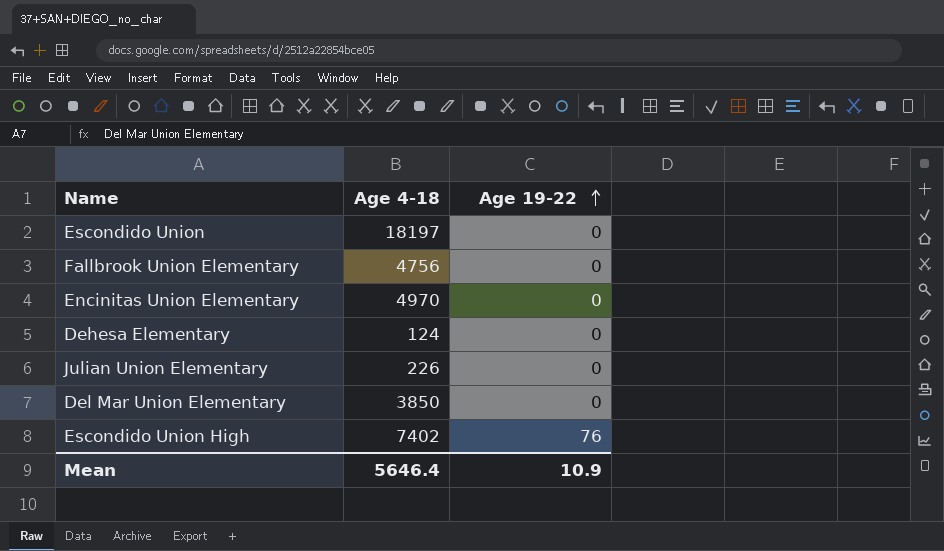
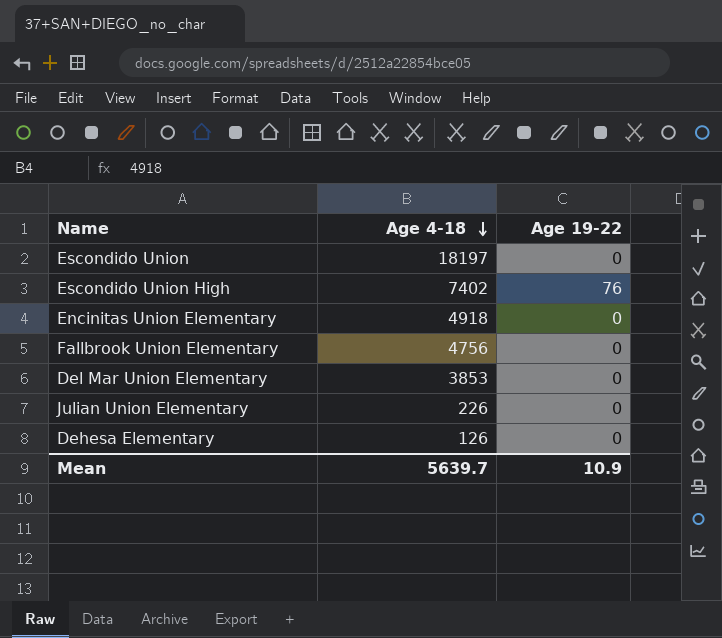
row order: Age 19-22 ascending -> Age 4-18 descending
Encinitas Union Elementary | Age 4-18: 4970 -> 4918
Del Mar Union Elementary | Age 4-18: 3850 -> 3853
Dehesa Elementary | Age 4-18: 124 -> 126
Mean | Age 4-18: 5646.4 -> 5639.7

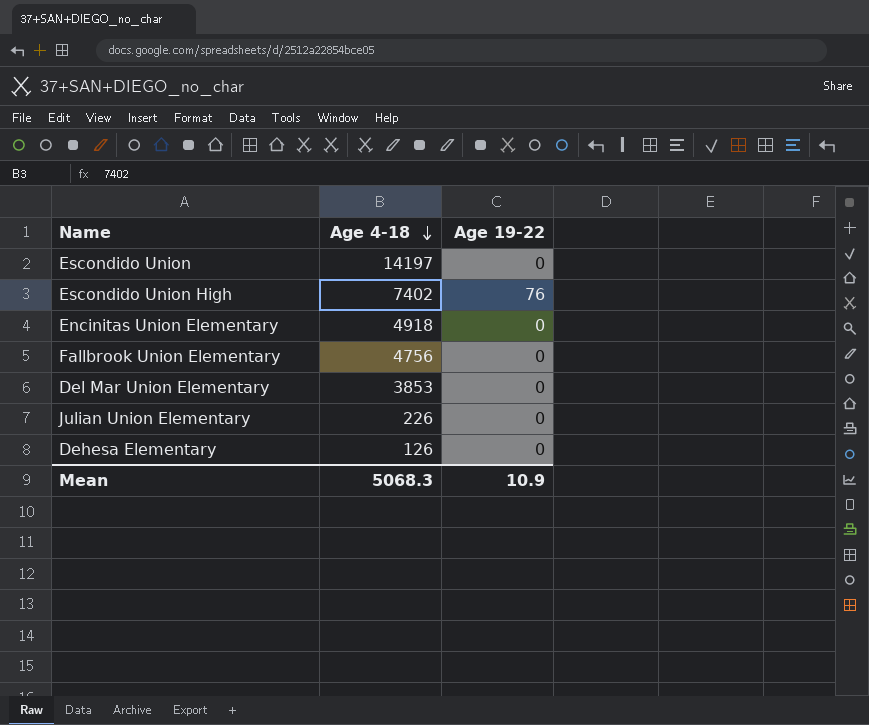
Escondido Union | Age 4-18: 18197 -> 14197
Mean | Age 4-18: 5639.7 -> 5068.3

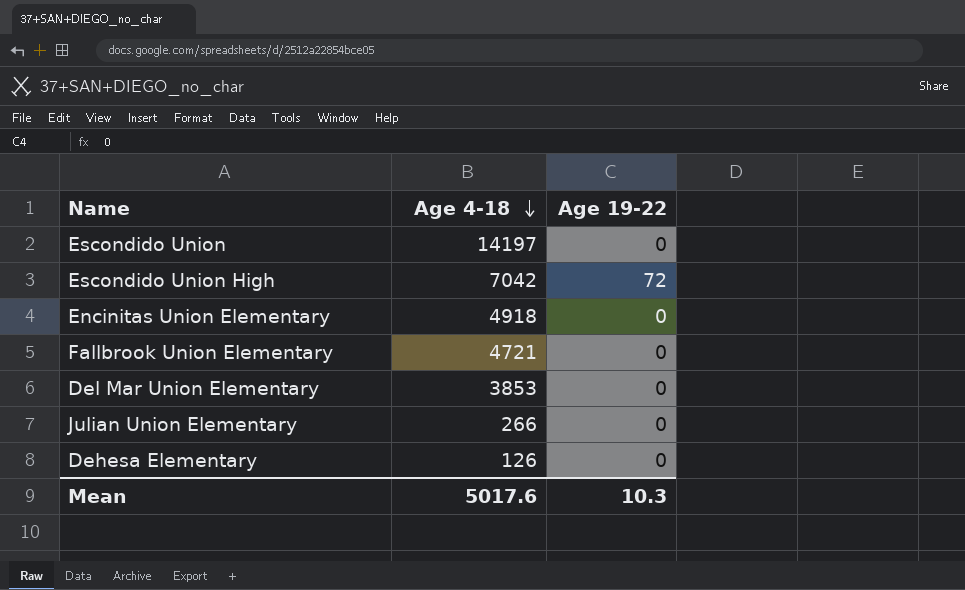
Escondido Union High | Age 4-18: 7402 -> 7042
Escondido Union High | Age 19-22: 76 -> 72
Fallbrook Union Elementary | Age 4-18: 4756 -> 4721
Julian Union Elementary | Age 4-18: 226 -> 266
Mean | Age 4-18: 5068.3 -> 5017.6
Mean | Age 19-22: 10.9 -> 10.3

